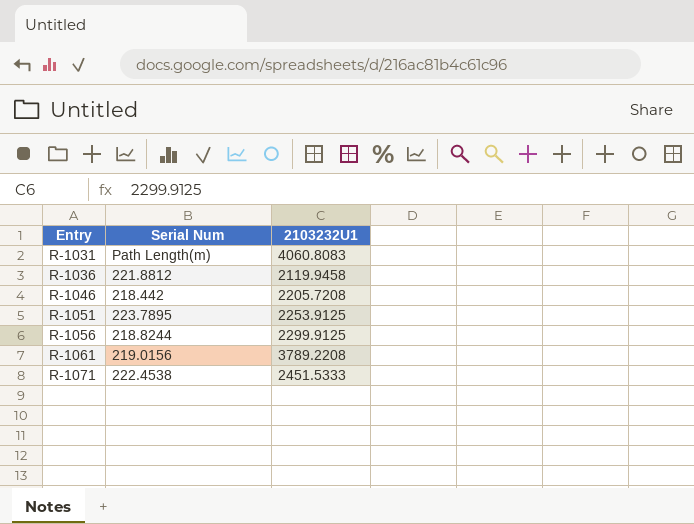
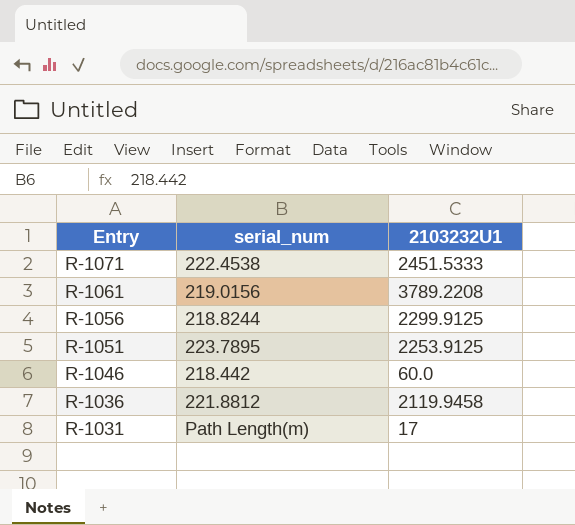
row order: Entry ascending -> Entry descending
column name: Serial Num -> serial_num
R-1046 | 2103232U1: 2205.7208 -> 60.0
R-1031 | 2103232U1: 4060.8083 -> 17

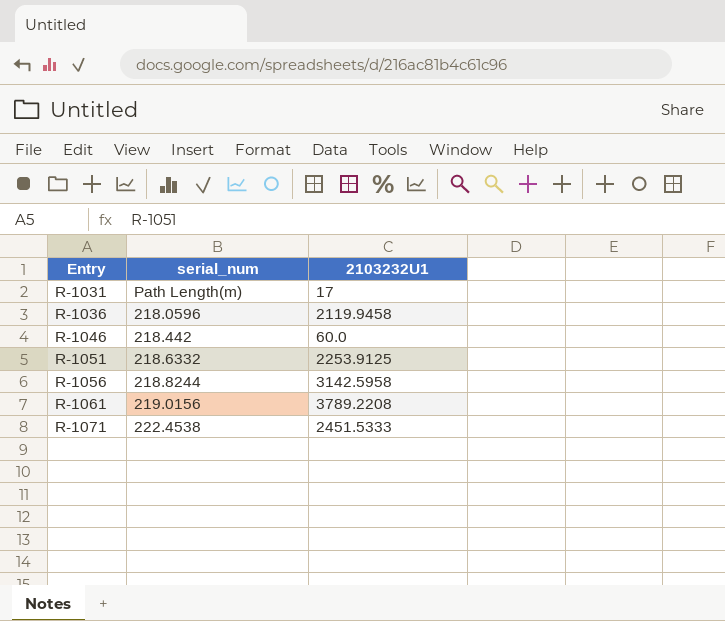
row order: Entry descending -> Entry ascending
R-1036 | serial_num: 221.8812 -> 218.0596
R-1051 | serial_num: 223.7895 -> 218.6332
R-1056 | 2103232U1: 2299.9125 -> 3142.5958

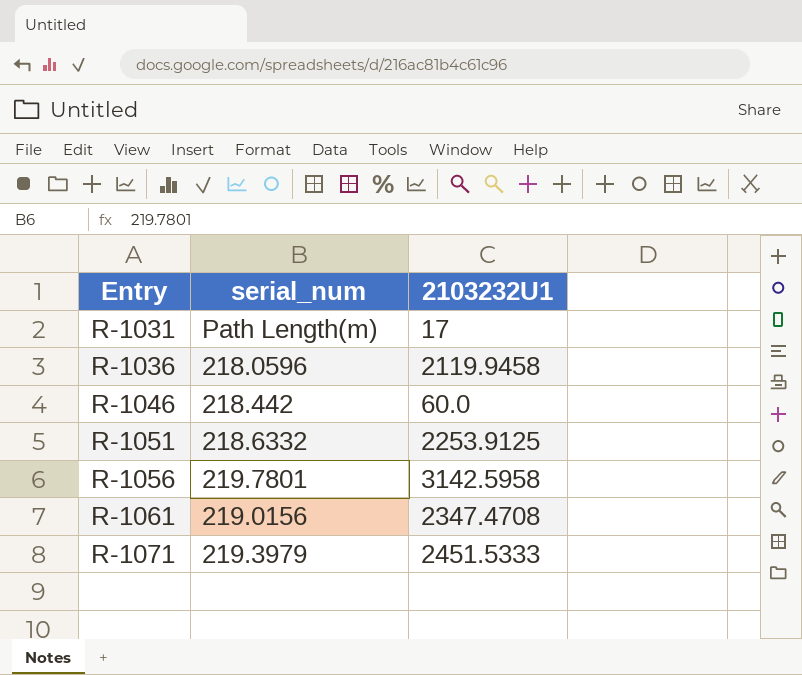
R-1056 | serial_num: 218.8244 -> 219.7801
R-1061 | 2103232U1: 3789.2208 -> 2347.4708
R-1071 | serial_num: 222.4538 -> 219.3979

